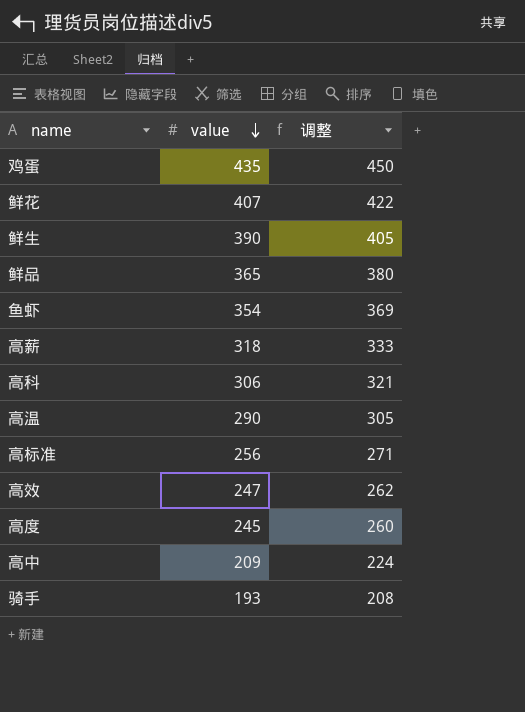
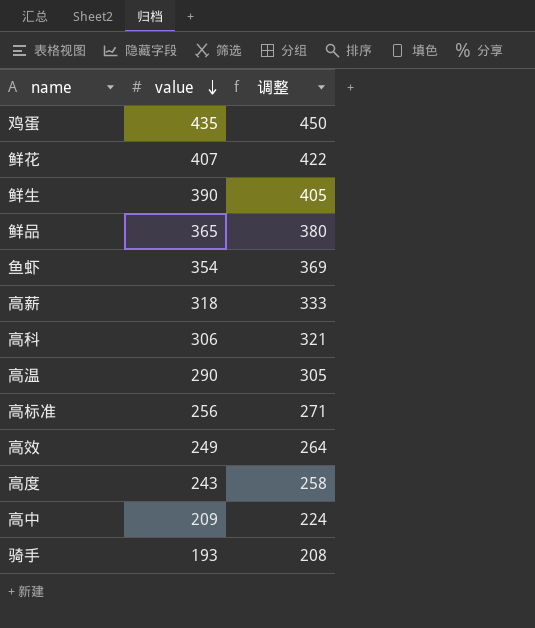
高效 | value: 247 -> 249
高效 | 调整: 262 -> 264
高度 | value: 245 -> 243
高度 | 调整: 260 -> 258

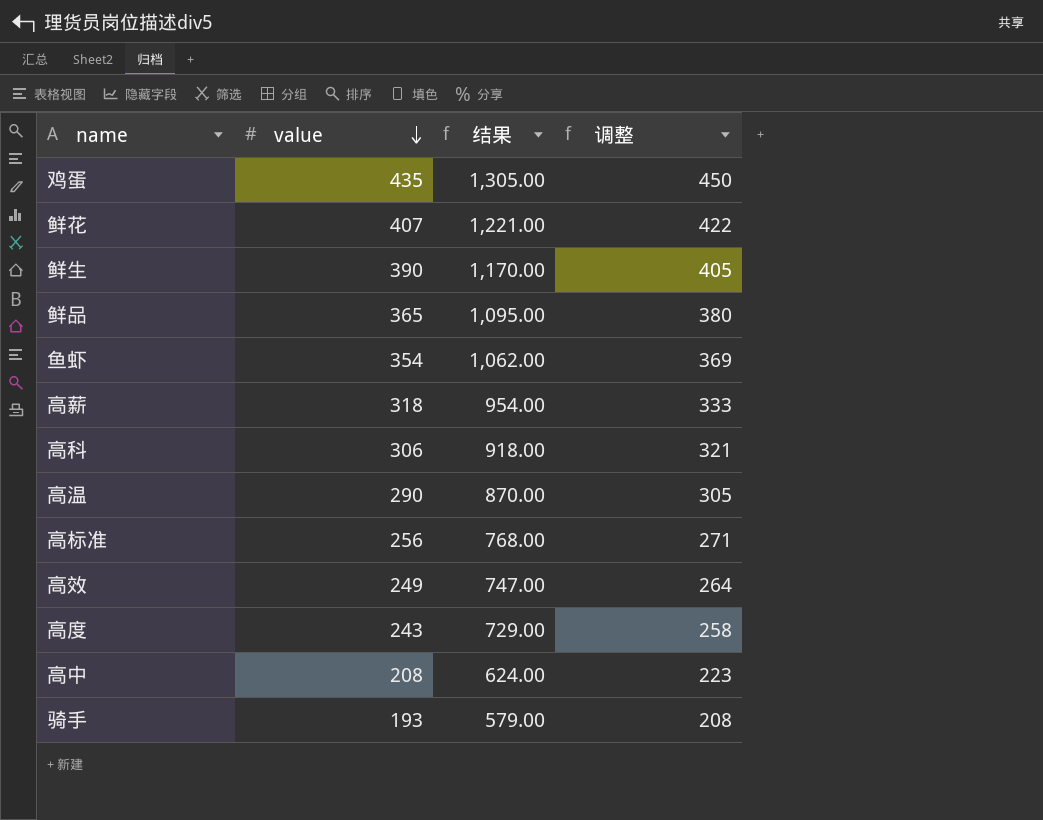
column 结果 | formula: none -> [value] * 3
高中 | value: 209 -> 208
高中 | 调整: 224 -> 223

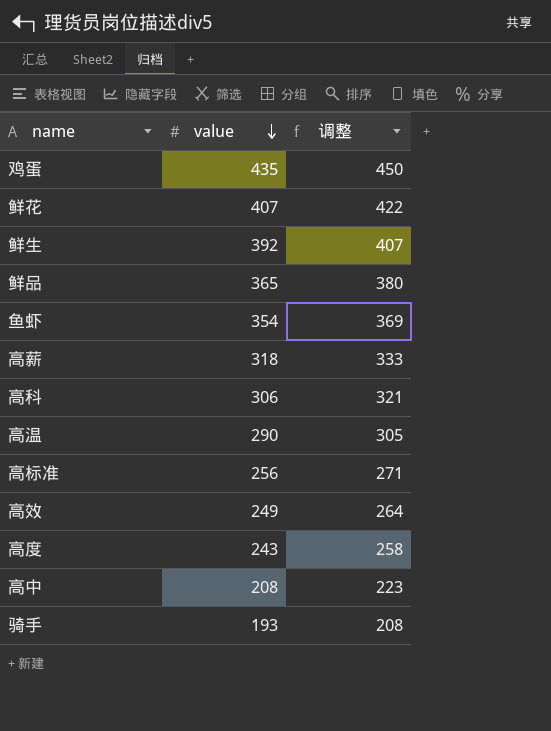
column 结果 | formula: [value] * 3 -> none
鲜生 | value: 390 -> 392
鲜生 | 调整: 405 -> 407

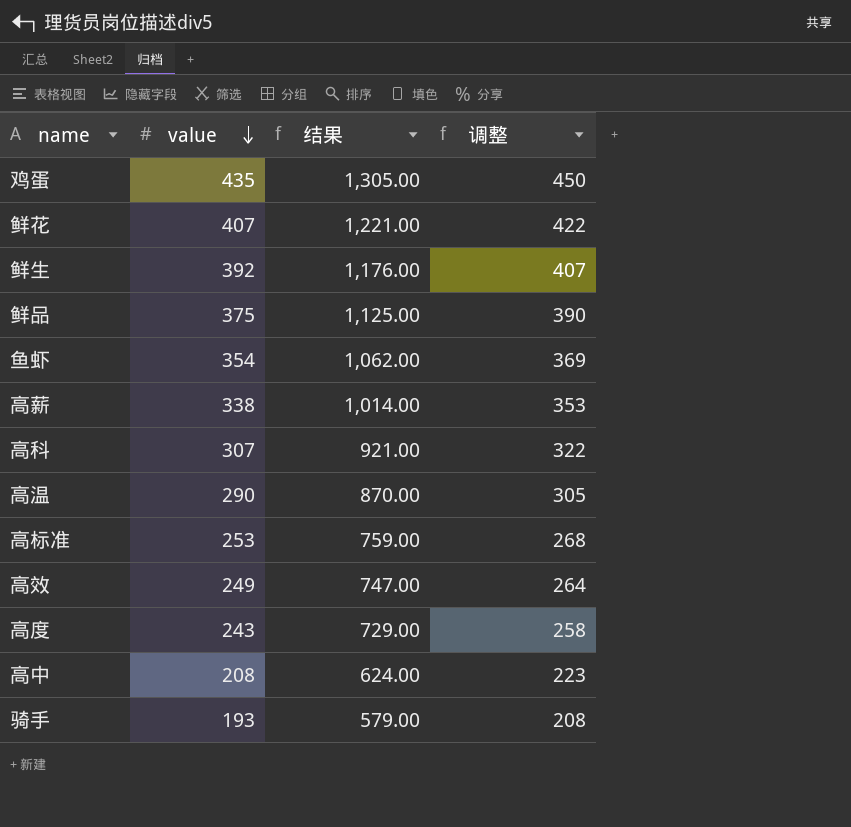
column 结果 | formula: none -> [value] * 3
鲜品 | value: 365 -> 375
鲜品 | 调整: 380 -> 390
高薪 | value: 318 -> 338
高薪 | 调整: 333 -> 353
高科 | value: 306 -> 307
高科 | 调整: 321 -> 322
高标准 | value: 256 -> 253
高标准 | 调整: 271 -> 268

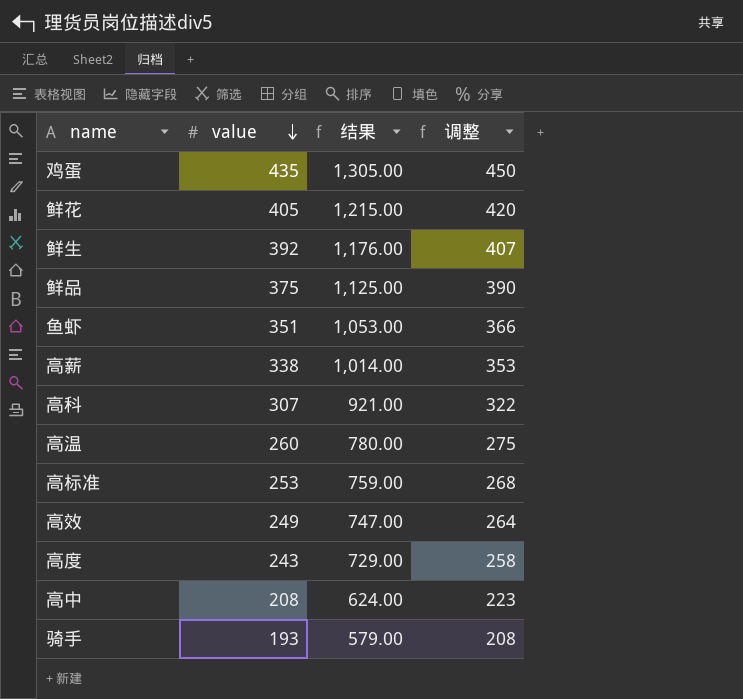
鲜花 | value: 407 -> 405
鲜花 | 结果: 1,221.00 -> 1,215.00
鲜花 | 调整: 422 -> 420
鱼虾 | value: 354 -> 351
鱼虾 | 结果: 1,062.00 -> 1,053.00
鱼虾 | 调整: 369 -> 366
高温 | value: 290 -> 260
高温 | 结果: 870.00 -> 780.00
高温 | 调整: 305 -> 275

